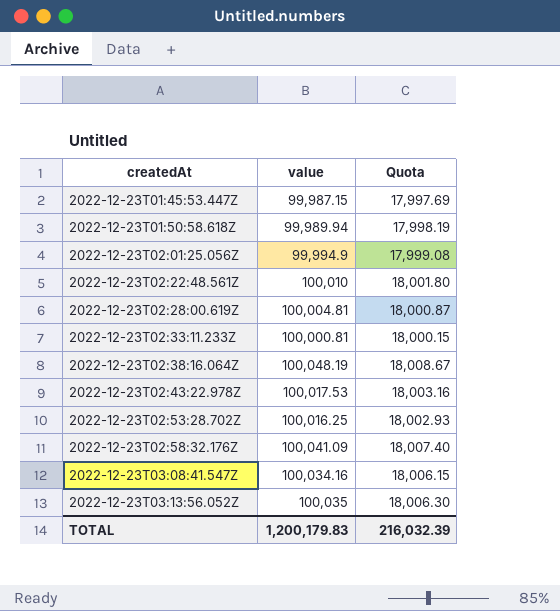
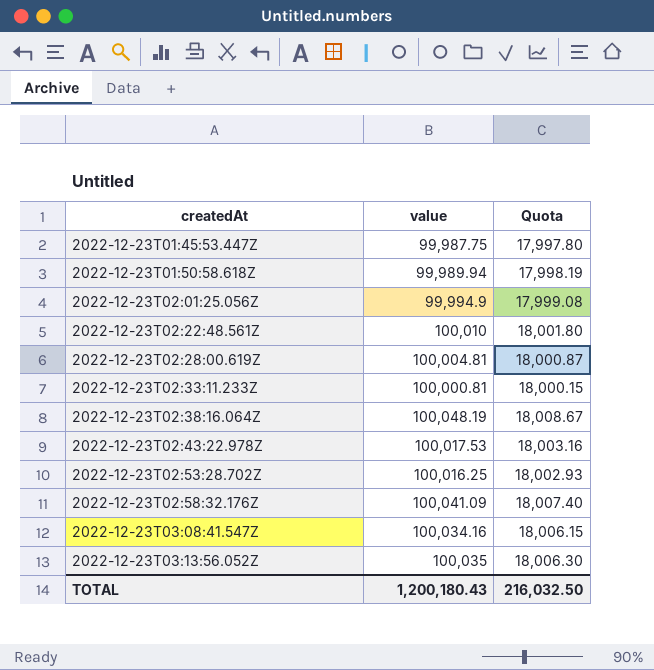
2022-12-23T01:45:53.447Z | value: 99,987.15 -> 99,987.75
2022-12-23T01:45:53.447Z | Quota: 17,997.69 -> 17,997.80
TOTAL | value: 1,200,179.83 -> 1,200,180.43
TOTAL | Quota: 216,032.39 -> 216,032.50

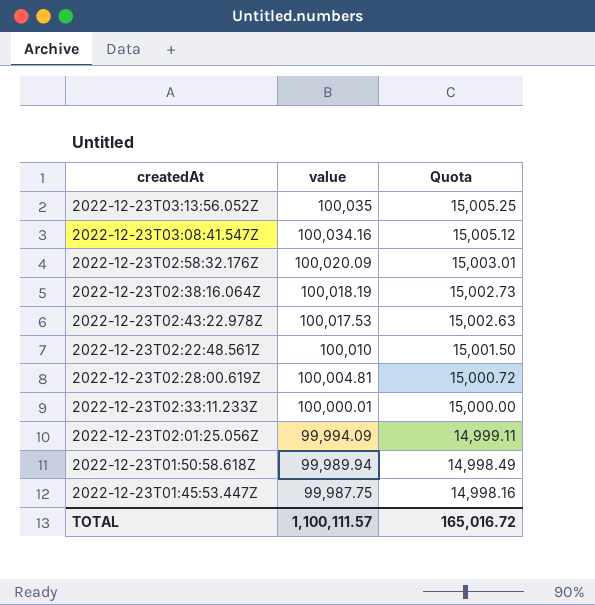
row order: createdAt ascending -> value descending
column Quota | formula: [value] * 0.18 -> [value] * 0.15
row 2022-12-23T02:53:28.702Z: 100,016.25 | 18,002.93 -> none
2022-12-23T02:58:32.176Z | value: 100,041.09 -> 100,020.09
2022-12-23T02:38:16.064Z | value: 100,048.19 -> 100,018.19
2022-12-23T02:33:11.233Z | value: 100,000.81 -> 100,000.01
2022-12-23T02:01:25.056Z | value: 99,994.9 -> 99,994.09
TOTAL | value: 1,200,180.43 -> 1,100,111.57
TOTAL | Quota: 216,032.50 -> 165,016.72

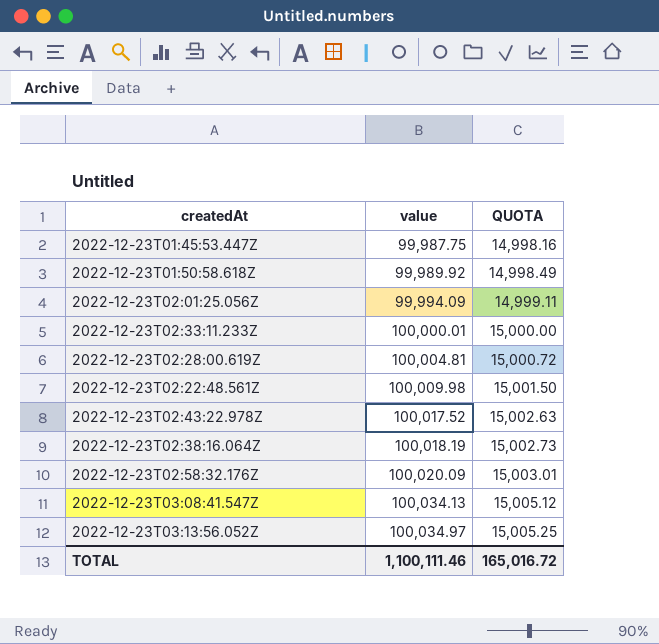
row order: value descending -> value ascending
column name: Quota -> QUOTA
2022-12-23T01:50:58.618Z | value: 99,989.94 -> 99,989.92
2022-12-23T02:22:48.561Z | value: 100,010 -> 100,009.98
2022-12-23T02:43:22.978Z | value: 100,017.53 -> 100,017.52
2022-12-23T03:08:41.547Z | value: 100,034.16 -> 100,034.13
2022-12-23T03:13:56.052Z | value: 100,035 -> 100,034.97
TOTAL | value: 1,100,111.57 -> 1,100,111.46

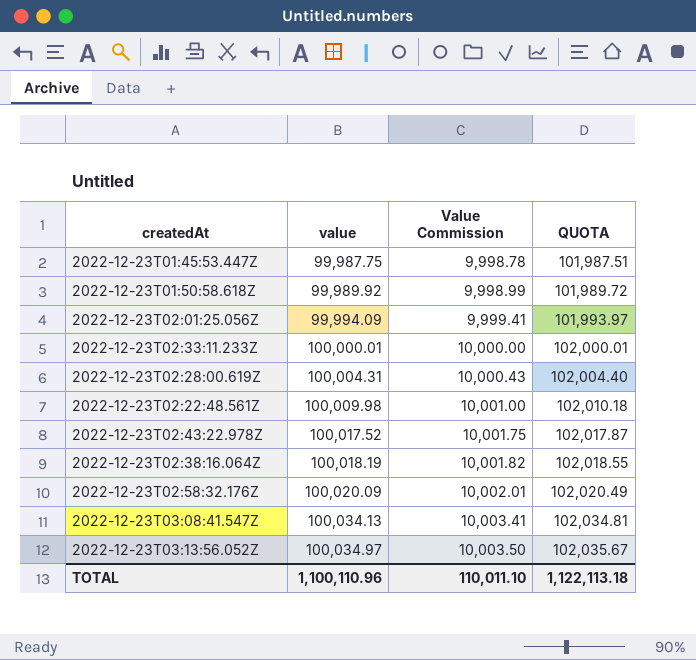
column Value Commission | formula: none -> [value] * 0.1
column QUOTA | formula: [value] * 0.15 -> [value] * 1.02
2022-12-23T02:28:00.619Z | value: 100,004.81 -> 100,004.31
TOTAL | value: 1,100,111.46 -> 1,100,110.96
TOTAL | QUOTA: 165,016.72 -> 1,122,113.18

